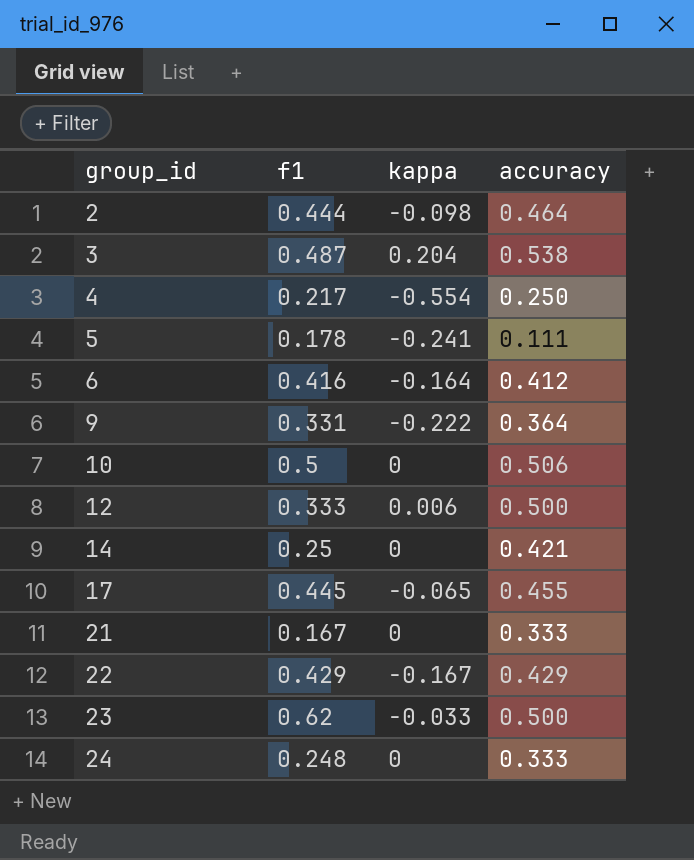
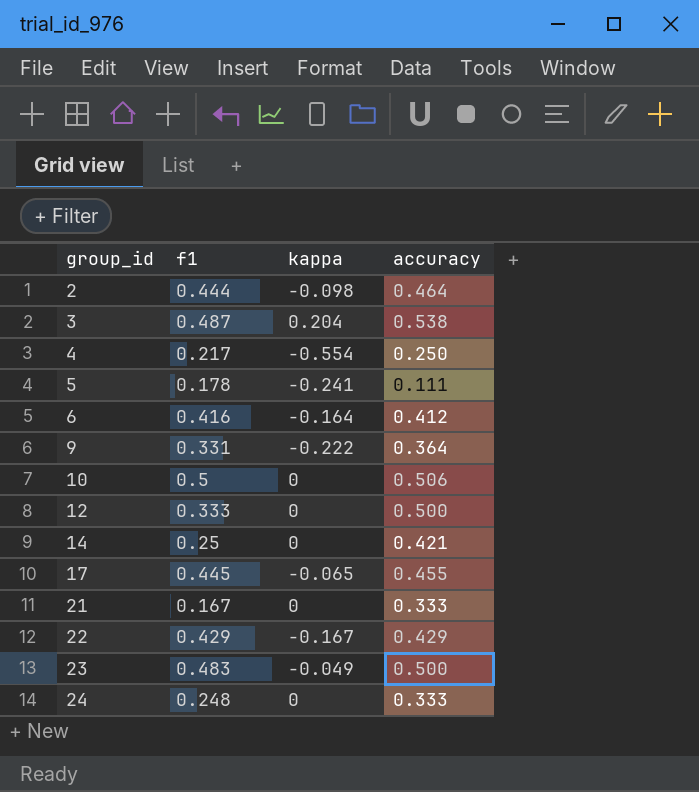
12 | kappa: 0.006 -> 0
23 | f1: 0.62 -> 0.483
23 | kappa: -0.033 -> -0.049

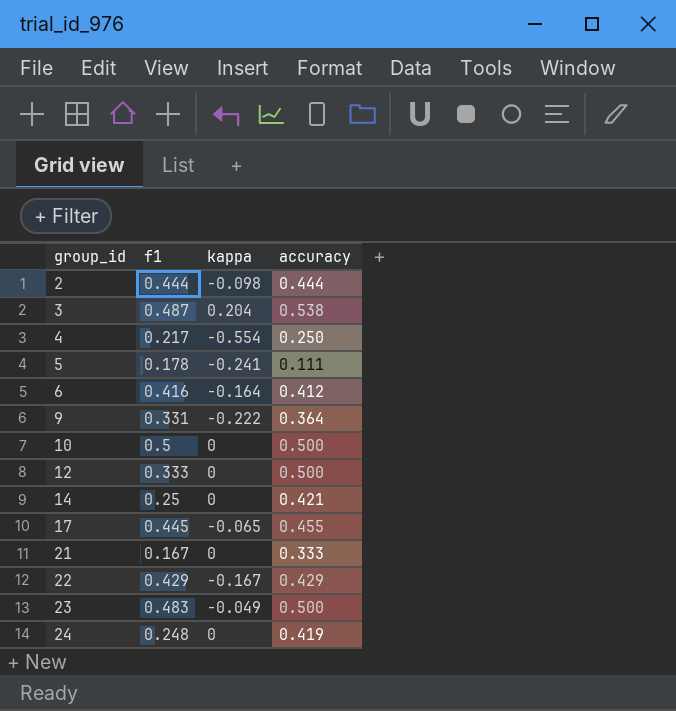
2 | accuracy: 0.464 -> 0.444
10 | accuracy: 0.506 -> 0.500
24 | accuracy: 0.333 -> 0.419

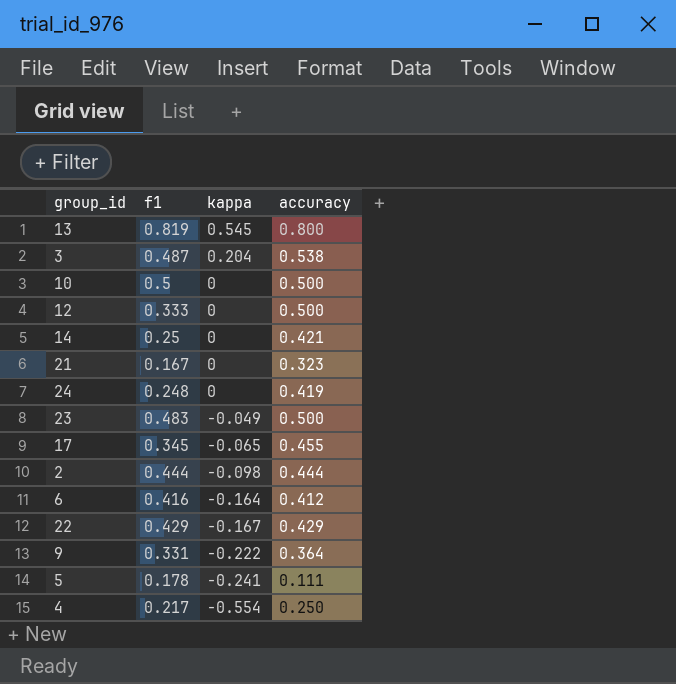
row order: group_id ascending -> kappa descending
row 13: none -> 0.819 | 0.545 | 0.800
21 | accuracy: 0.333 -> 0.323
17 | f1: 0.445 -> 0.345

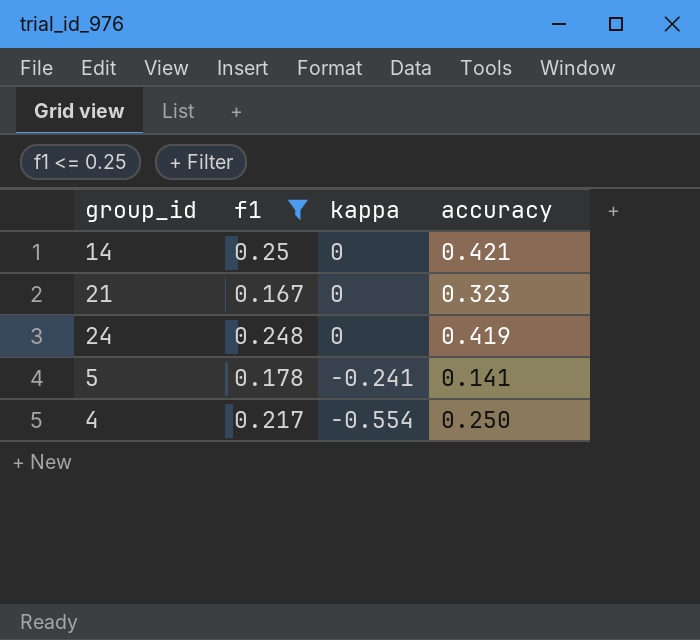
filter: none -> f1 <= 0.25
5 | accuracy: 0.111 -> 0.141

